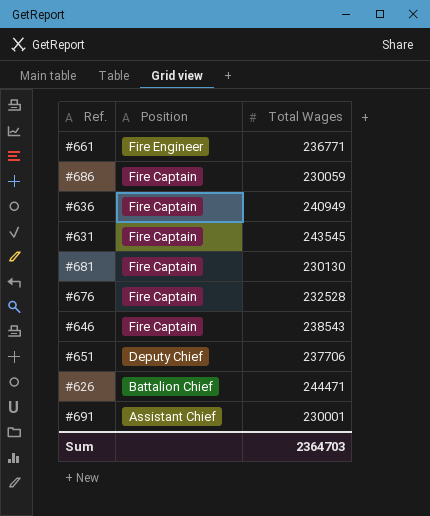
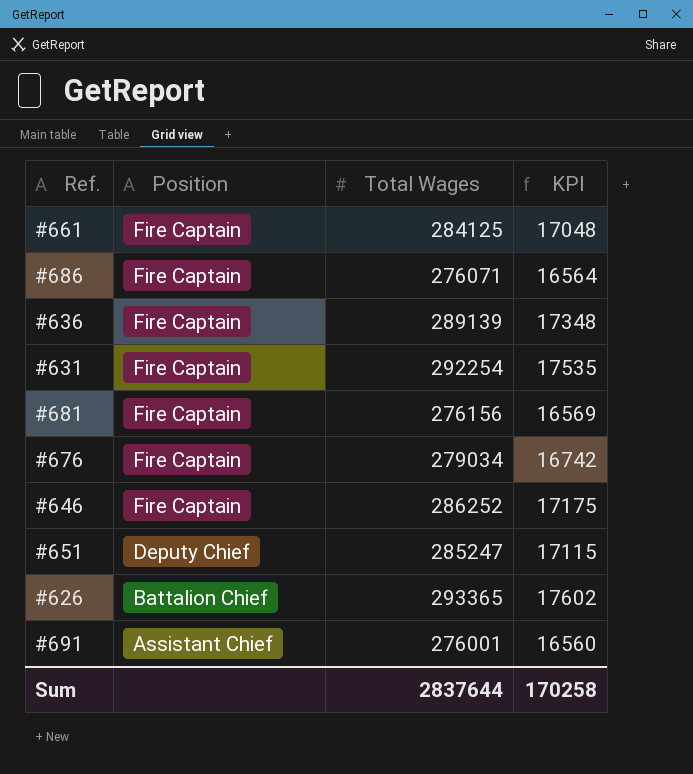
column KPI | formula: none -> [Total Wages] * 0.06
#661 | Position: Fire Engineer -> Fire Captain
#661 | Total Wages: 236771 -> 284125
#686 | Total Wages: 230059 -> 276071
#636 | Total Wages: 240949 -> 289139
#631 | Total Wages: 243545 -> 292254
#681 | Total Wages: 230130 -> 276156
#676 | Total Wages: 232528 -> 279034
#646 | Total Wages: 238543 -> 286252
#651 | Total Wages: 237706 -> 285247
#626 | Total Wages: 244471 -> 293365
#691 | Total Wages: 230001 -> 276001
Sum | Total Wages: 2364703 -> 2837644

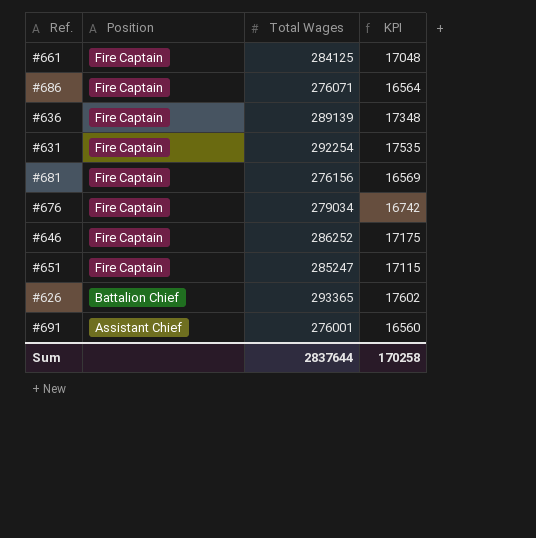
#651 | Position: Deputy Chief -> Fire Captain

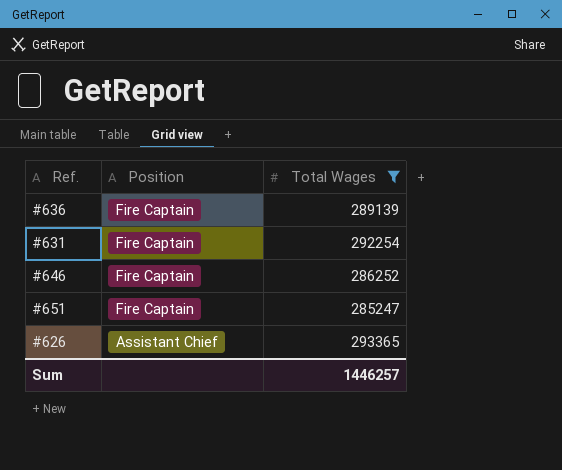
filter: none -> Total Wages >= 285247
column KPI | formula: [Total Wages] * 0.06 -> none
#626 | Position: Battalion Chief -> Assistant Chief
Sum | Total Wages: 2837644 -> 1446257

